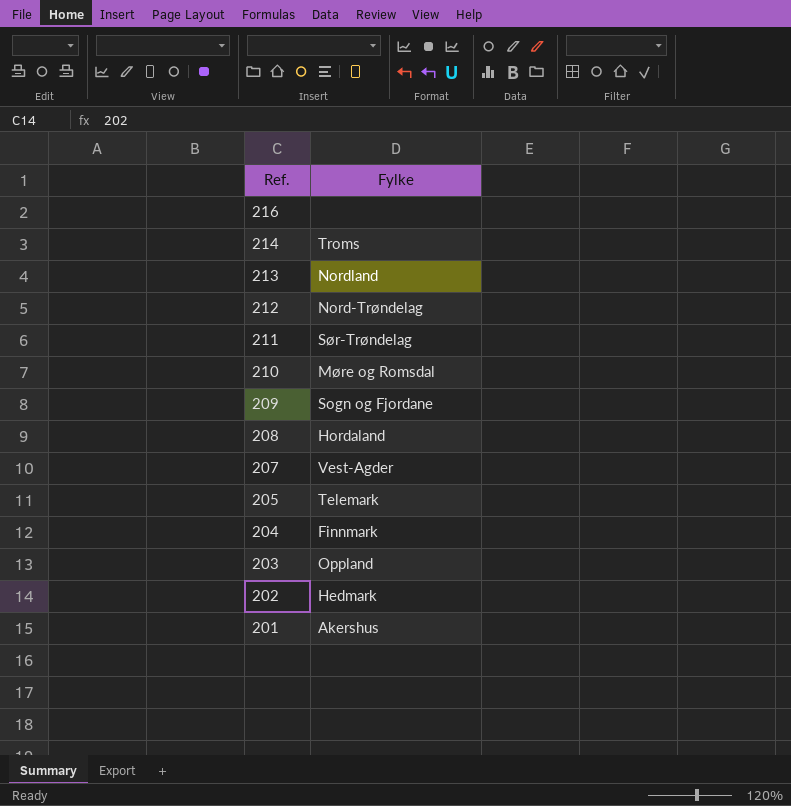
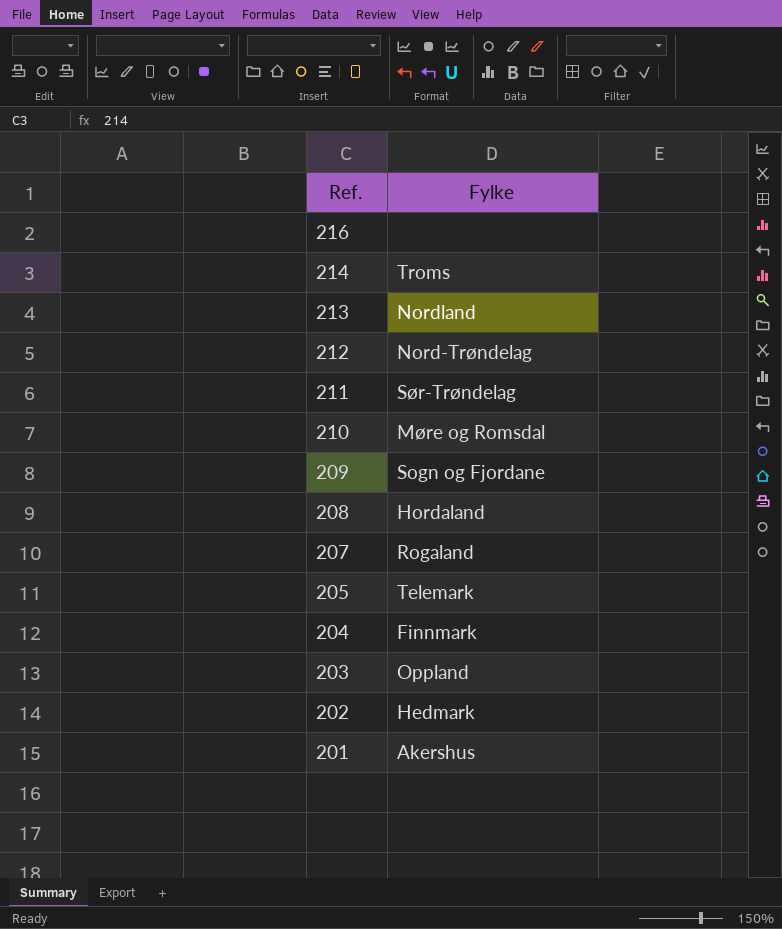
207 | Fylke: Vest-Agder -> Rogaland

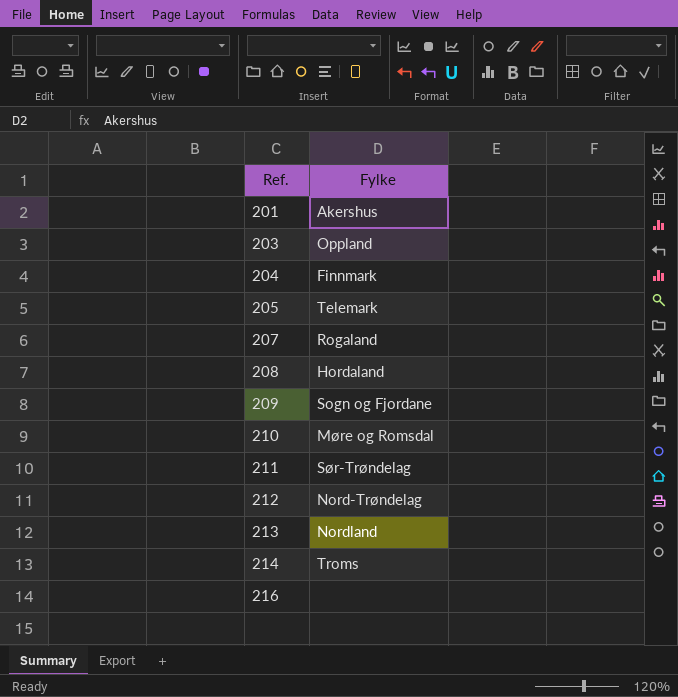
row order: Ref. descending -> Ref. ascending
row 202: Hedmark -> none

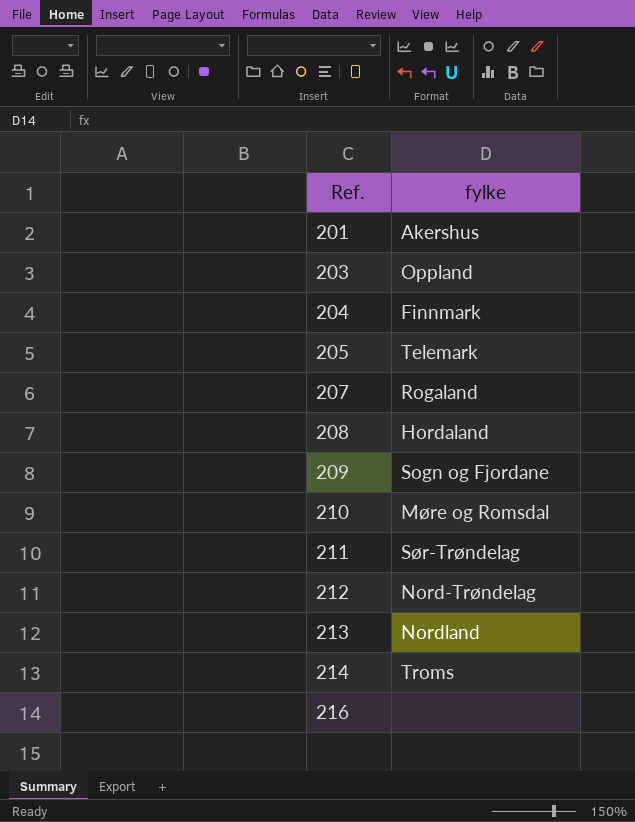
column name: Fylke -> fylke

